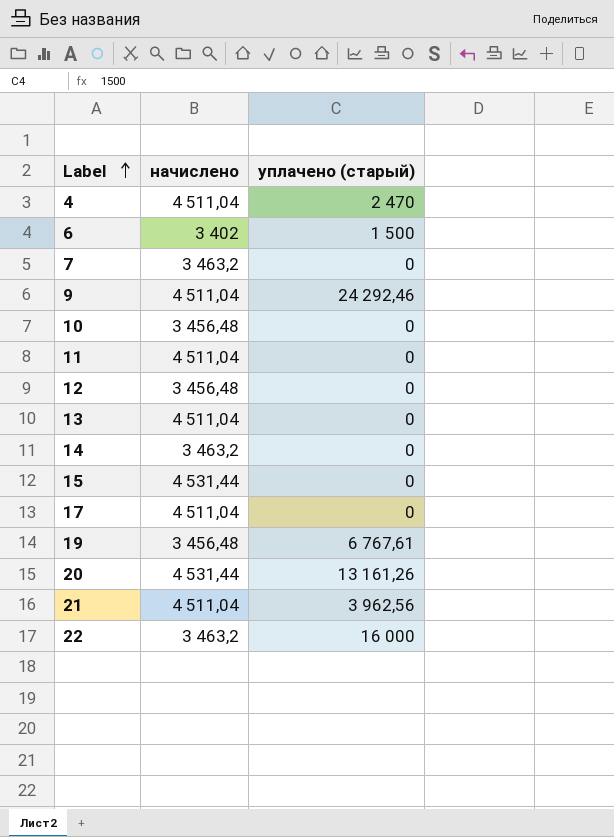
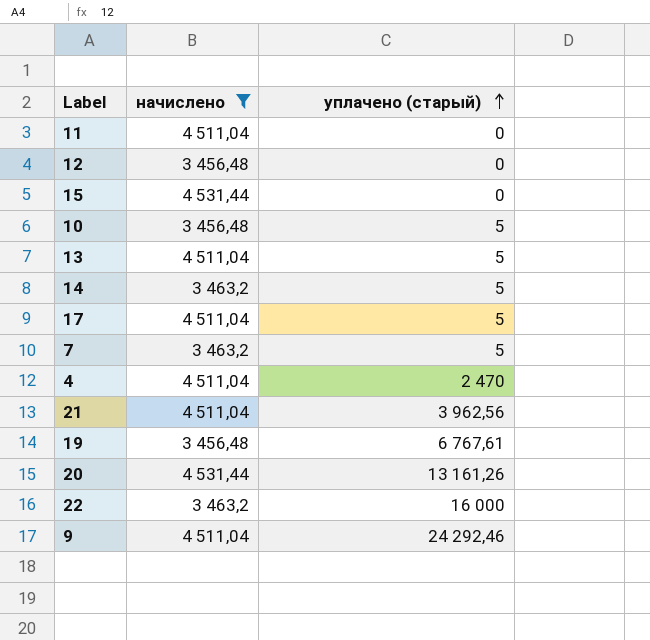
filter: none -> начислено != 3 402
row order: Label ascending -> уплачено (старый) ascending
10 | уплачено (старый): 0 -> 5
13 | уплачено (старый): 0 -> 5
14 | уплачено (старый): 0 -> 5
17 | уплачено (старый): 0 -> 5
7 | уплачено (старый): 0 -> 5

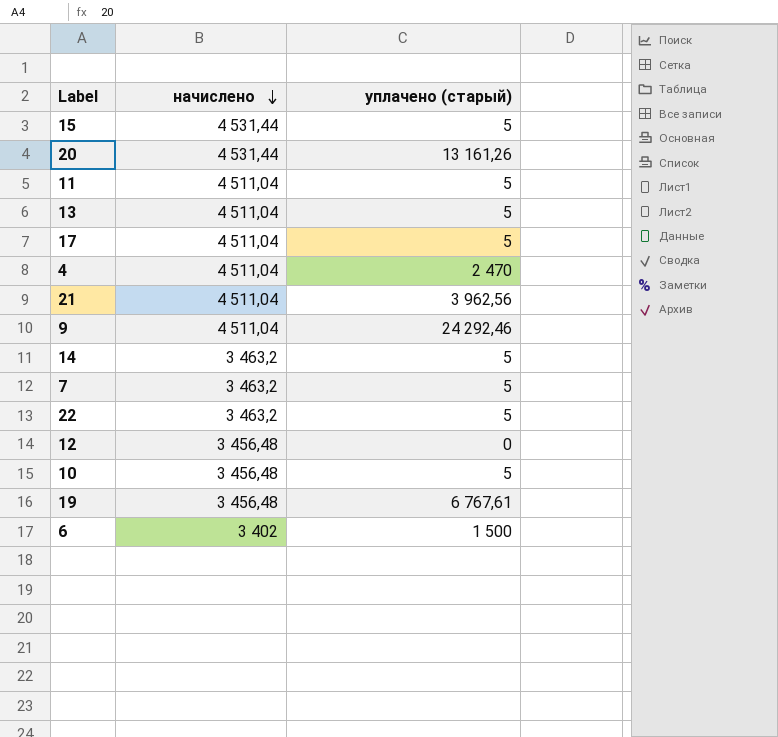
filter: начислено != 3 402 -> none
row order: уплачено (старый) ascending -> начислено descending
15 | уплачено (старый): 0 -> 5
11 | уплачено (старый): 0 -> 5
22 | уплачено (старый): 16 000 -> 5

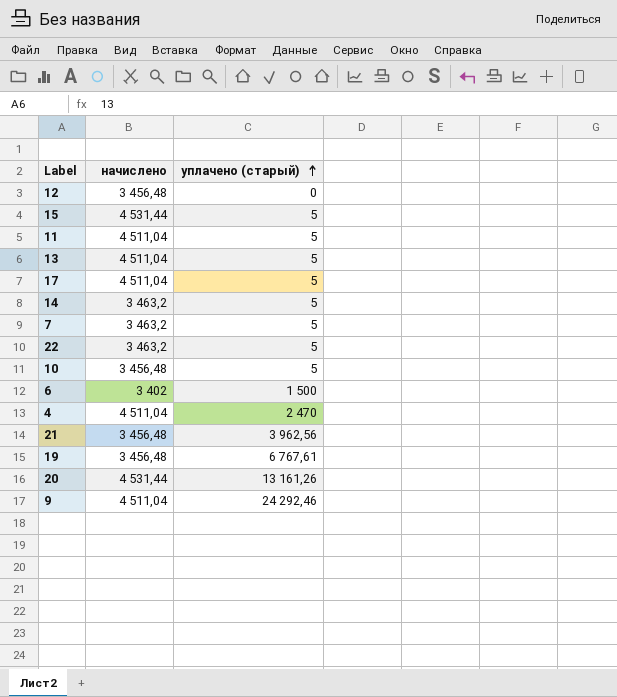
row order: начислено descending -> уплачено (старый) ascending
21 | начислено: 4 511,04 -> 3 456,48

